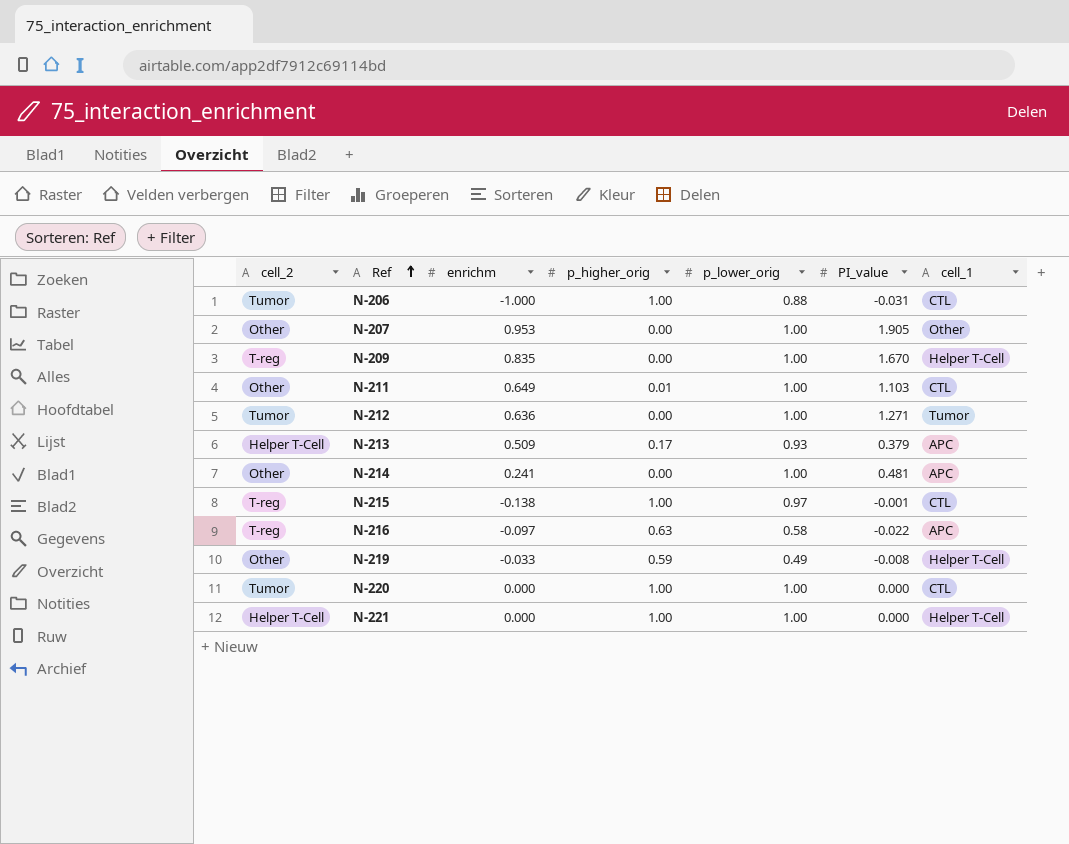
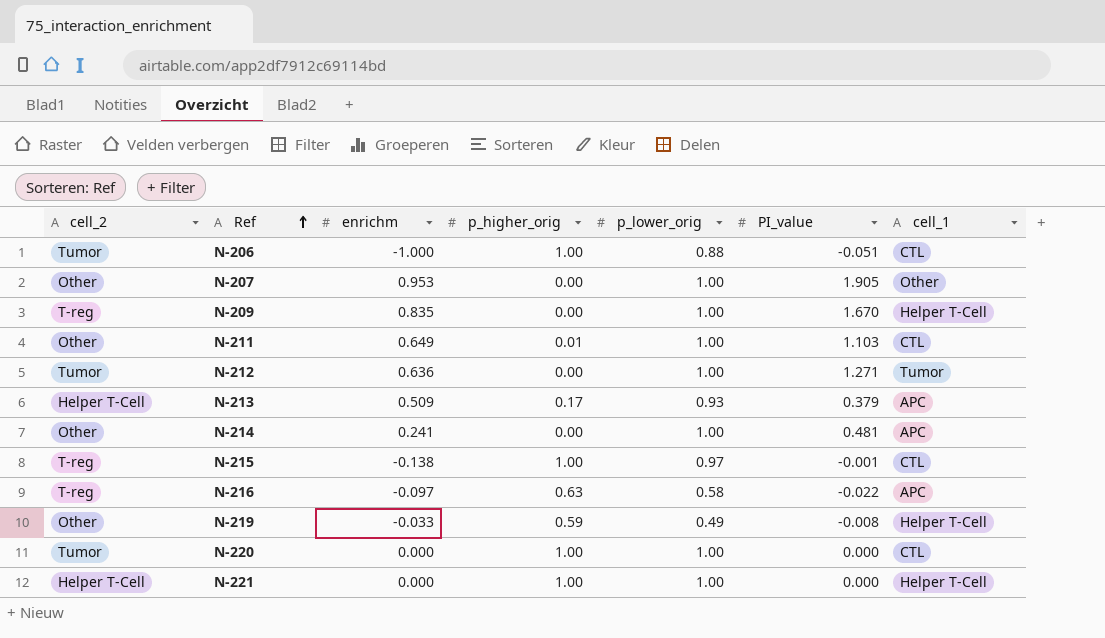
N-206 | PI_value: -0.031 -> -0.051

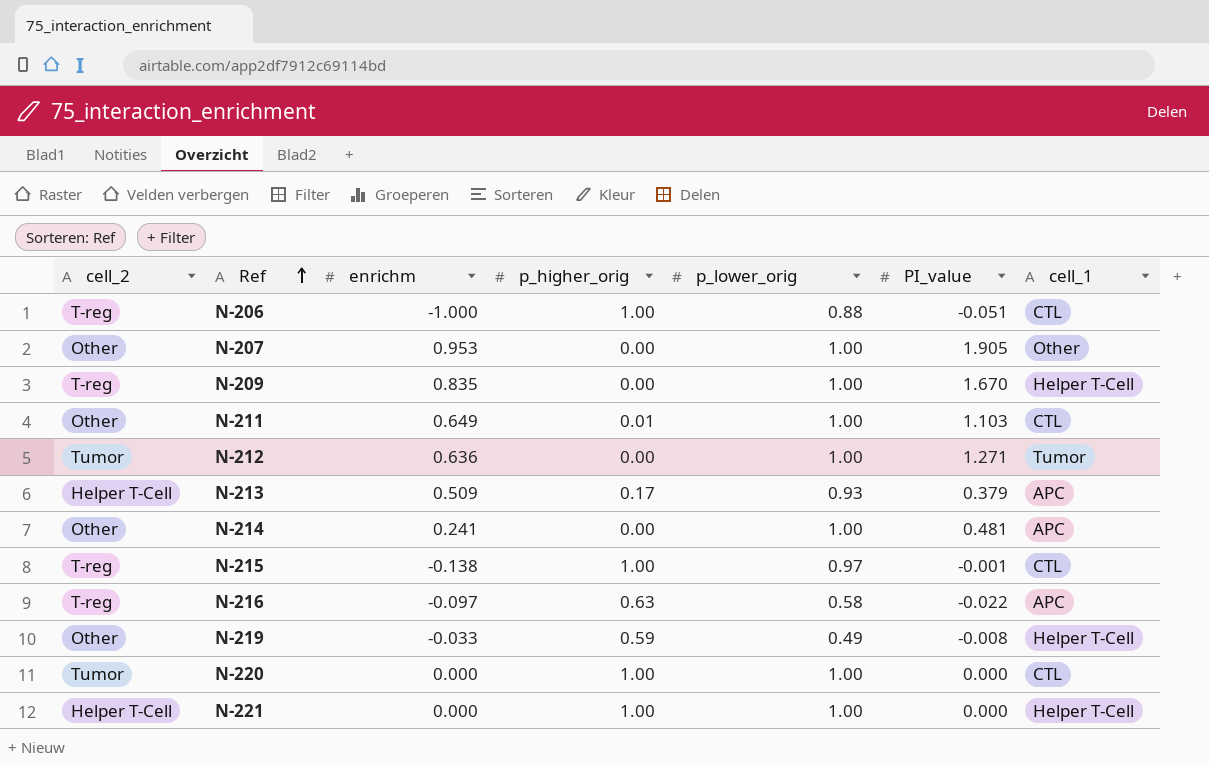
N-206 | cell_2: Tumor -> T-reg

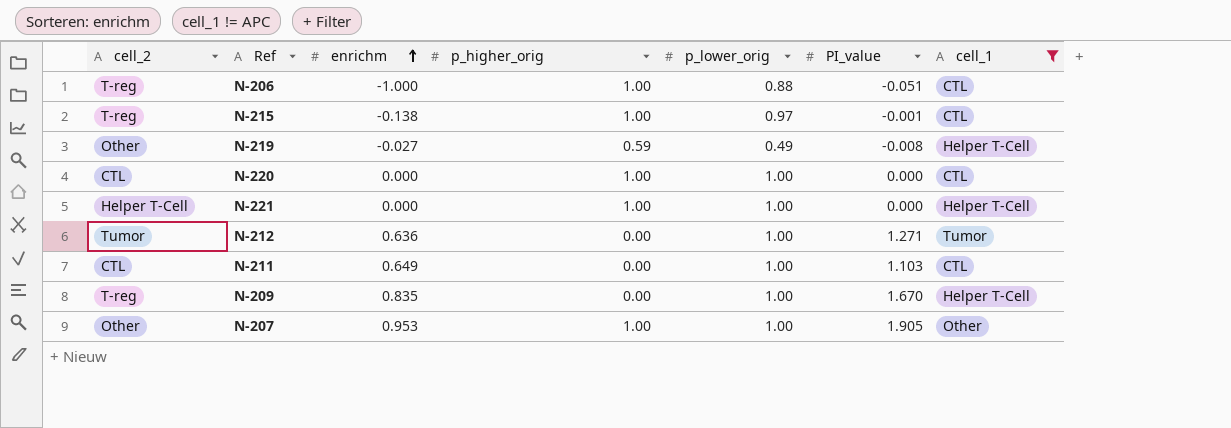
filter: none -> cell_1 != APC
row order: Ref ascending -> enrichm ascending
N-219 | enrichm: -0.033 -> -0.027
N-220 | cell_2: Tumor -> CTL
N-211 | cell_2: Other -> CTL
N-211 | p_higher_orig: 0.01 -> 0.00
N-207 | p_higher_orig: 0.00 -> 1.00

